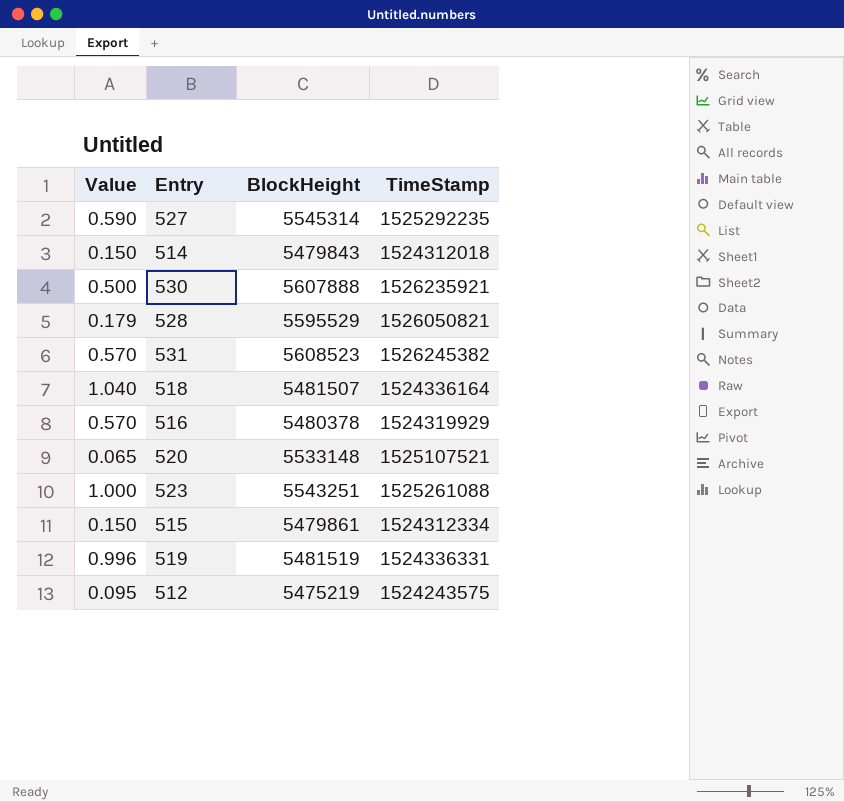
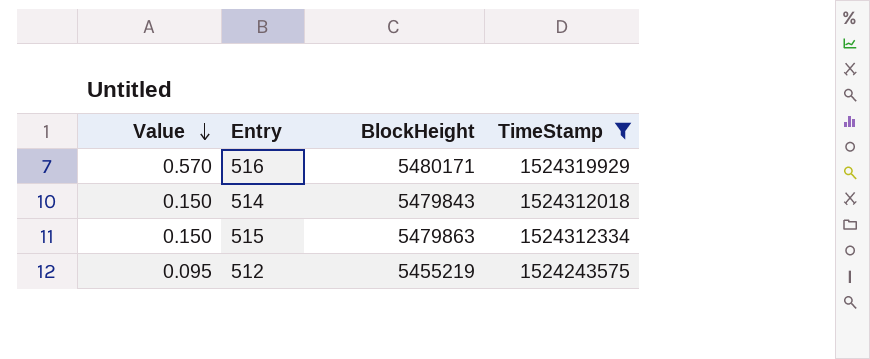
filter: none -> TimeStamp <= 1524319929
row order: none -> Value descending
516 | BlockHeight: 5480378 -> 5480171
515 | BlockHeight: 5479861 -> 5479863
512 | BlockHeight: 5475219 -> 5455219

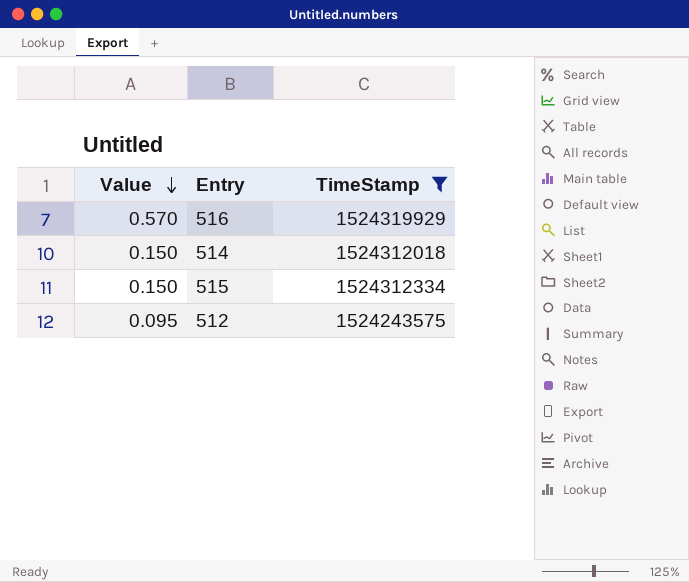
column BlockHeight | position: 3 -> none

